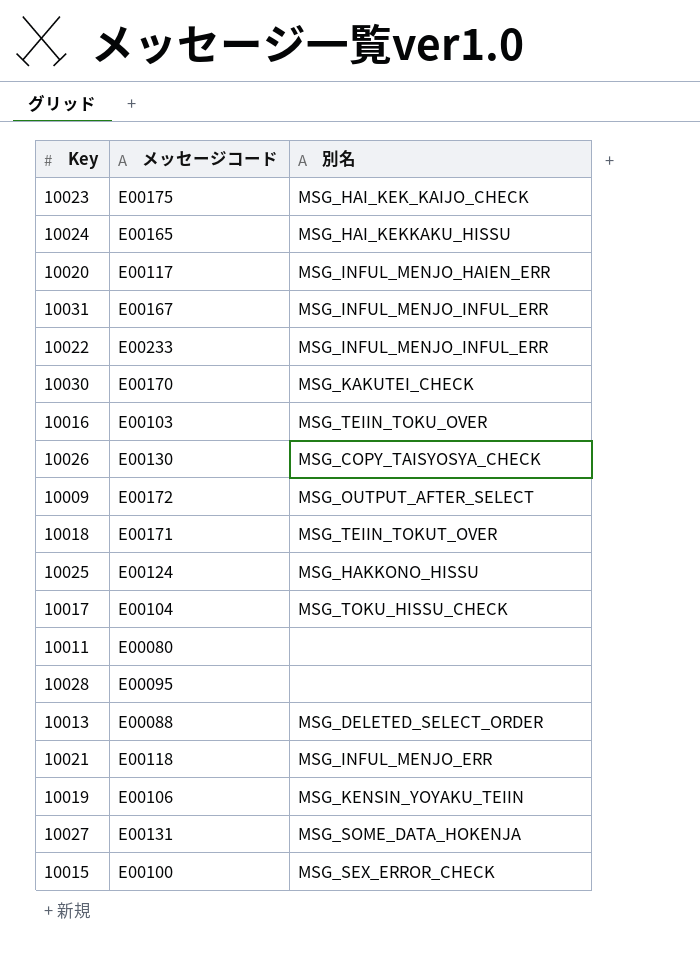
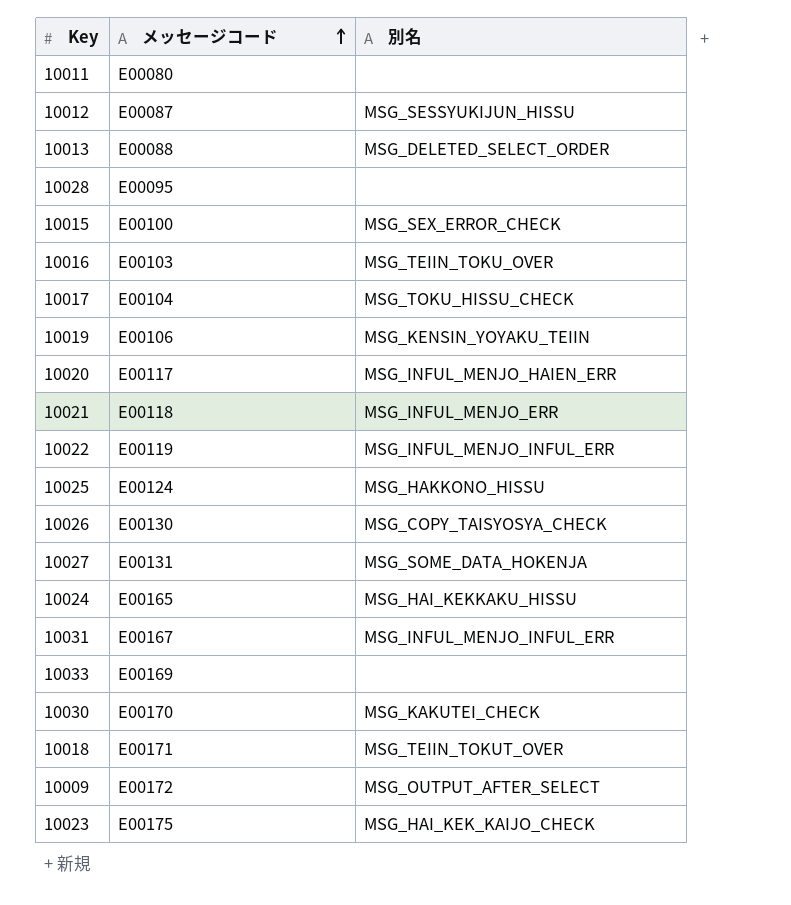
row order: none -> メッセージコード ascending
row 10012: none -> E00087 | MSG_SESSYUKIJUN_HISSU
10022 | メッセージコード: E00233 -> E00119
row 10033: none -> E00169 | none

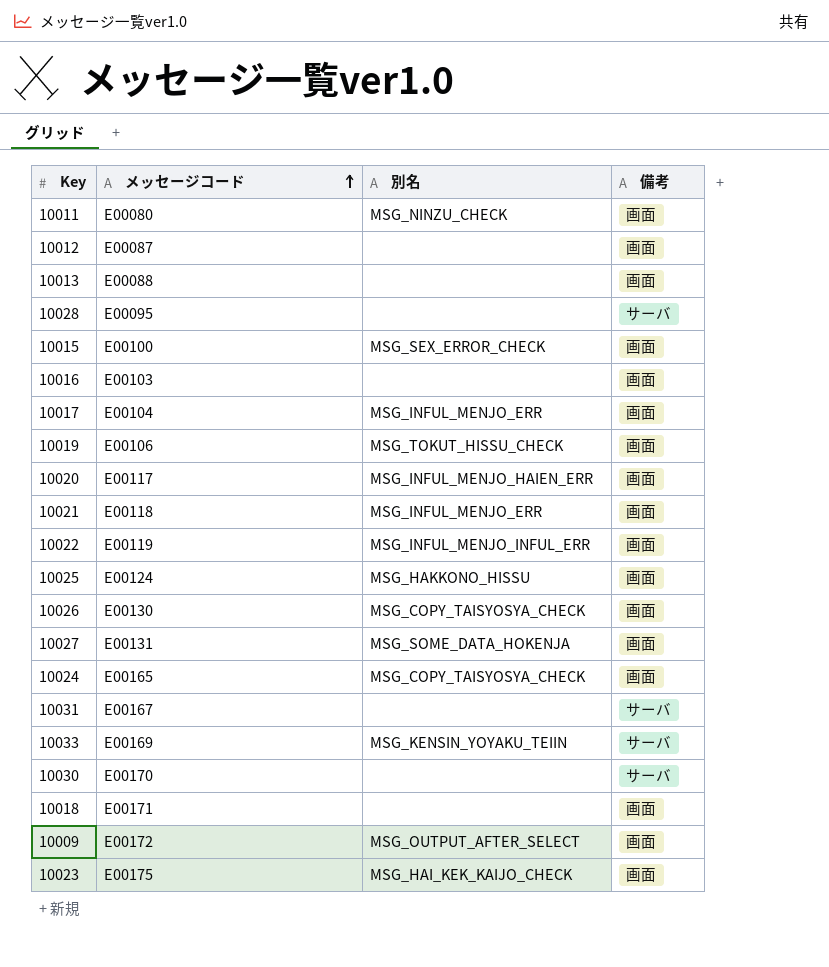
column 備考 | position: none -> 4
10011 | 別名: none -> MSG_NINZU_CHECK
10012 | 別名: MSG_SESSYUKIJUN_HISSU -> none
10013 | 別名: MSG_DELETED_SELECT_ORDER -> none
10016 | 別名: MSG_TEIIN_TOKU_OVER -> none
10017 | 別名: MSG_TOKU_HISSU_CHECK -> MSG_INFUL_MENJO_ERR
10019 | 別名: MSG_KENSIN_YOYAKU_TEIIN -> MSG_TOKUT_HISSU_CHECK
10024 | 別名: MSG_HAI_KEKKAKU_HISSU -> MSG_COPY_TAISYOSYA_CHECK
10031 | 別名: MSG_INFUL_MENJO_INFUL_ERR -> none
10033 | 別名: none -> MSG_KENSIN_YOYAKU_TEIIN
10030 | 別名: MSG_KAKUTEI_CHECK -> none
10018 | 別名: MSG_TEIIN_TOKUT_OVER -> none

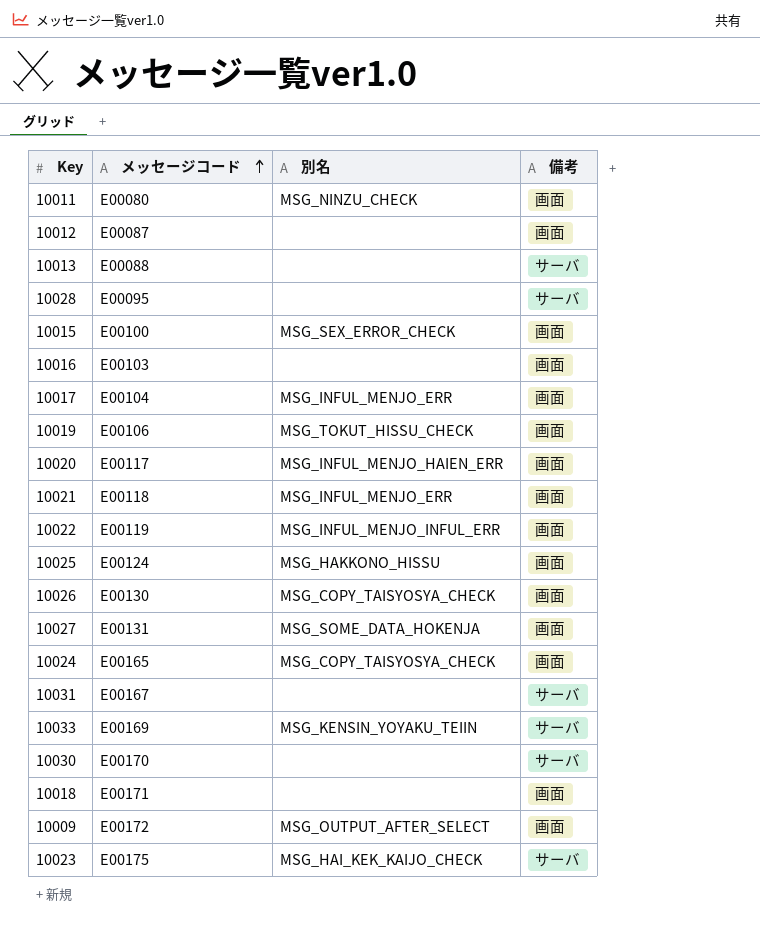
10013 | 備考: 画面 -> サーバ
10023 | 備考: 画面 -> サーバ

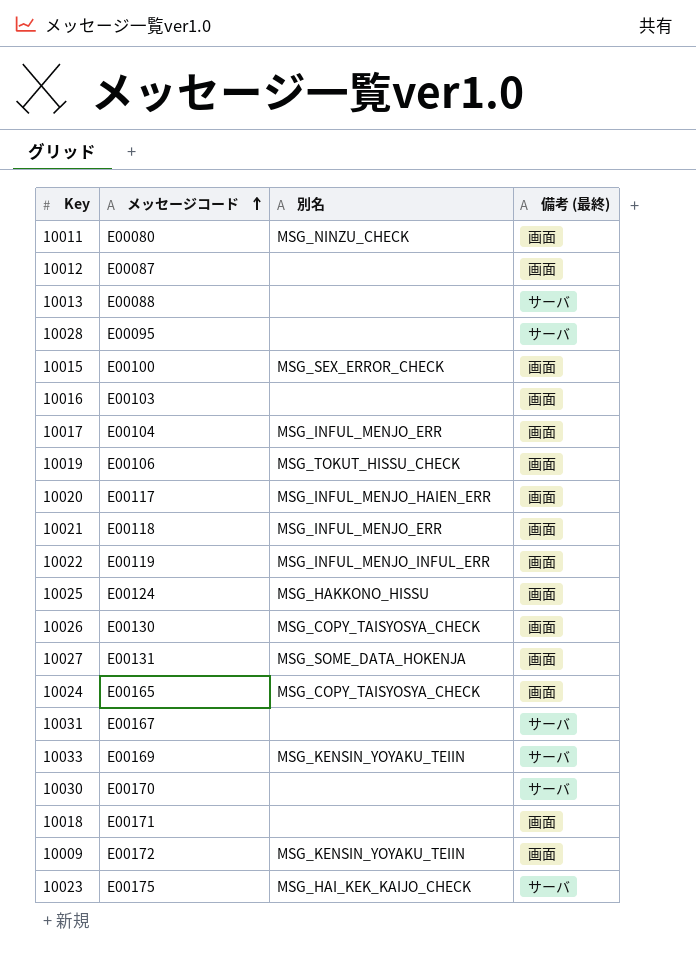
column name: 備考 -> 備考 (最終)
10009 | 別名: MSG_OUTPUT_AFTER_SELECT -> MSG_KENSIN_YOYAKU_TEIIN

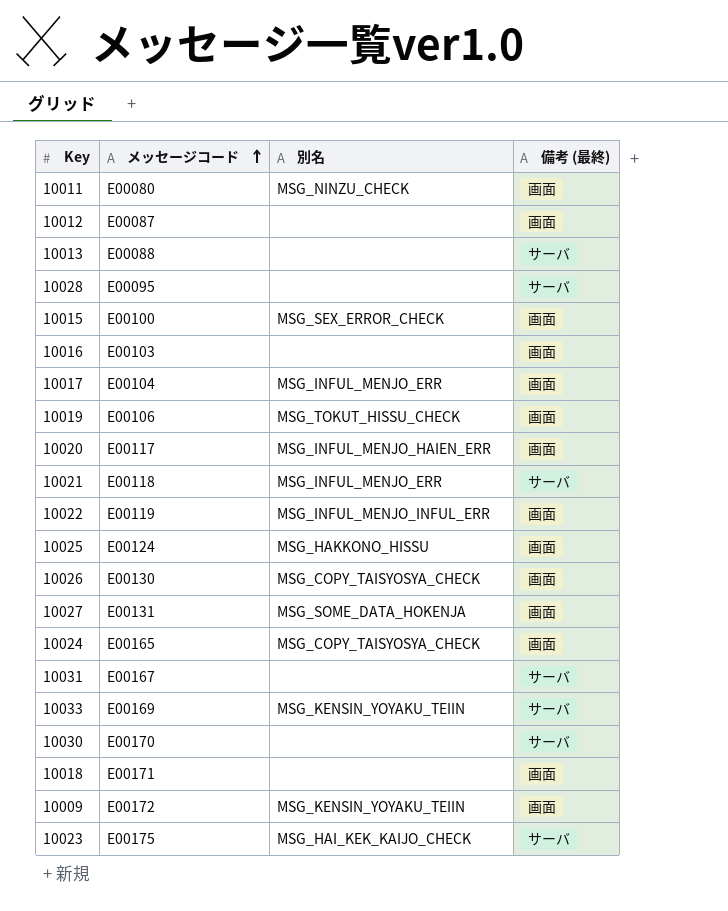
10021 | 備考 (最終): 画面 -> サーバ

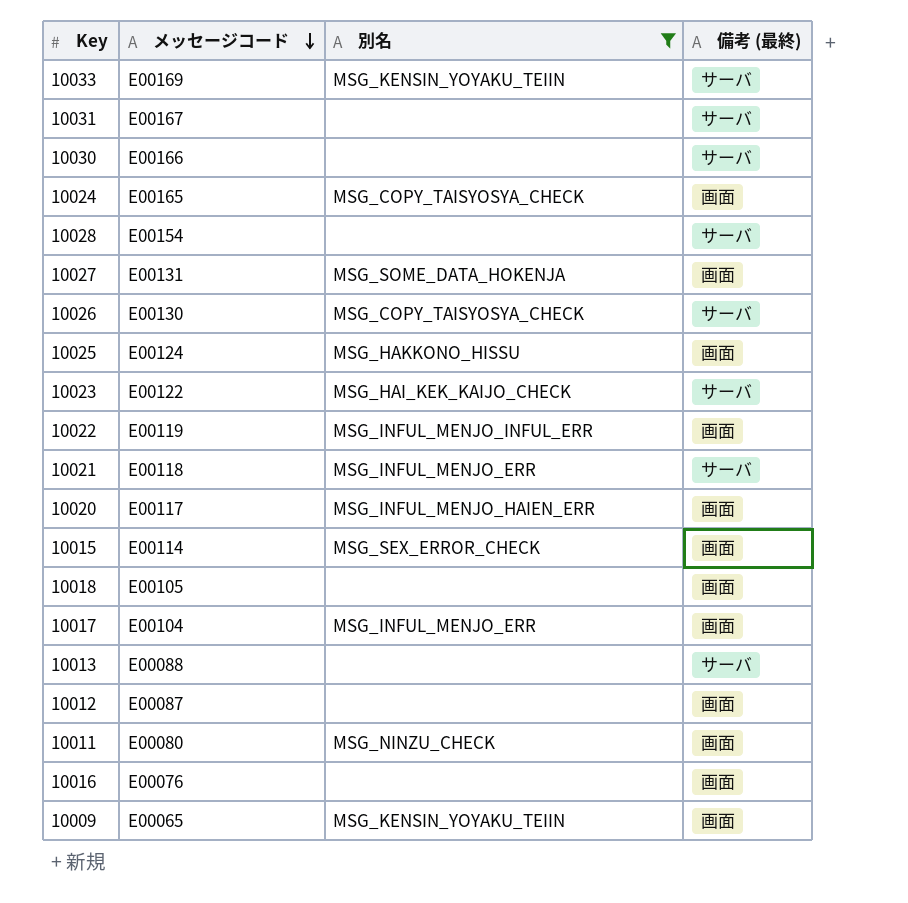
filter: none -> 別名 != MSG_TOKUT_HISSU_CHECK
row order: メッセージコード ascending -> メッセージコード descending
10030 | メッセージコード: E00170 -> E00166
10028 | メッセージコード: E00095 -> E00154
10026 | 備考 (最終): 画面 -> サーバ
10023 | メッセージコード: E00175 -> E00122
10015 | メッセージコード: E00100 -> E00114
10018 | メッセージコード: E00171 -> E00105
10016 | メッセージコード: E00103 -> E00076
10009 | メッセージコード: E00172 -> E00065

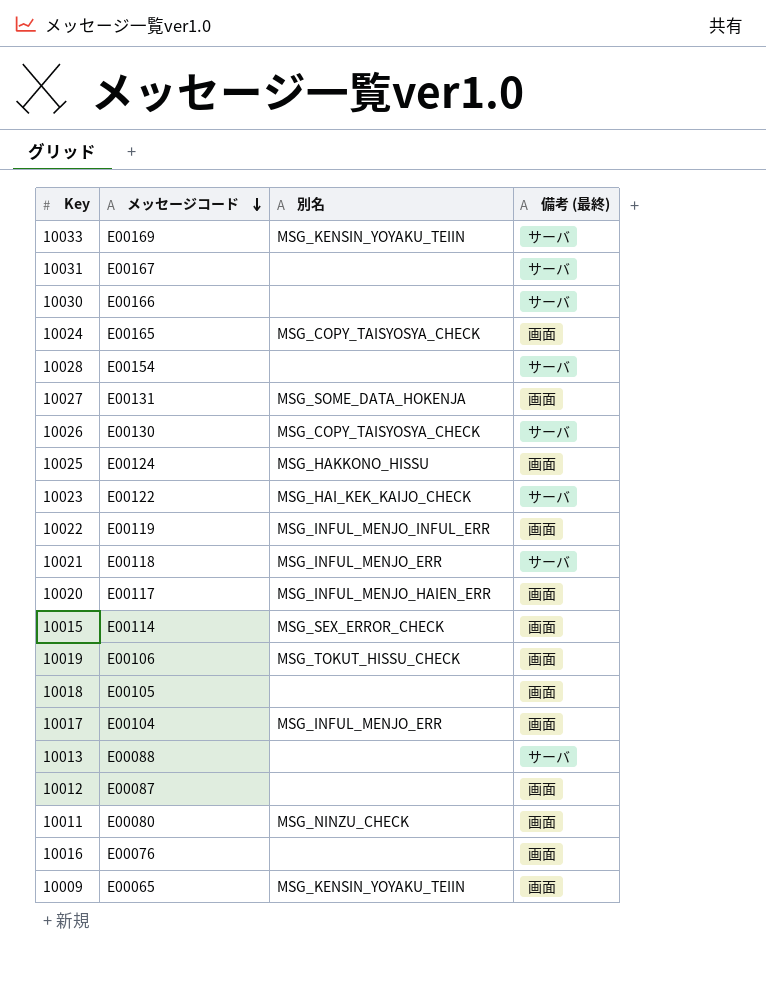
filter: 別名 != MSG_TOKUT_HISSU_CHECK -> none

